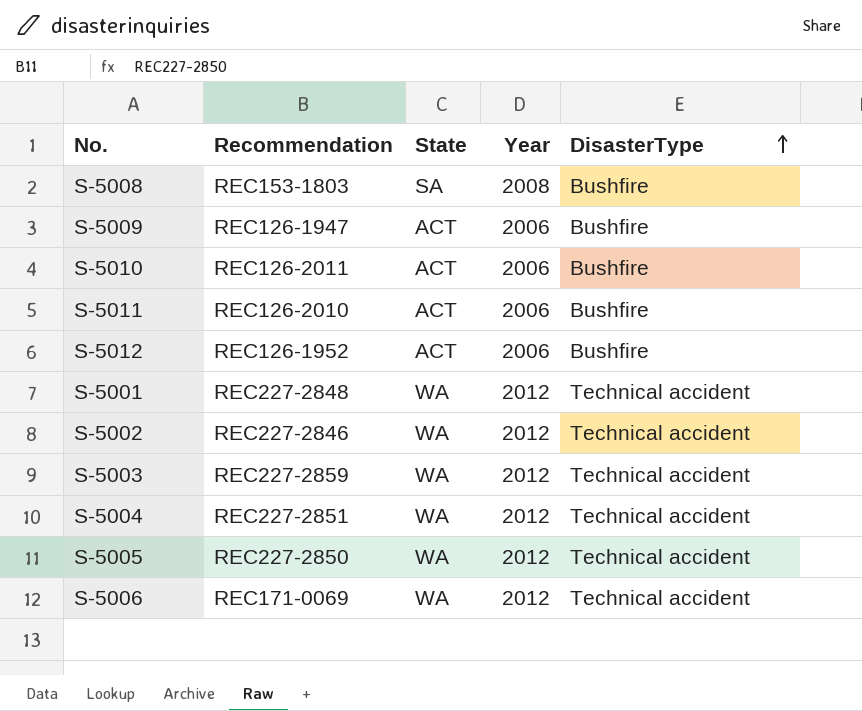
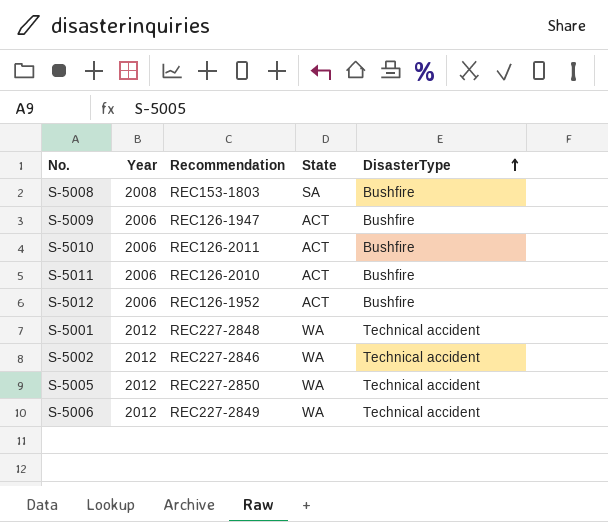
column Year | position: 4 -> 2
row S-5003: REC227-2859 | WA | 2012 | Technical accident -> none
row S-5004: REC227-2851 | WA | 2012 | Technical accident -> none
S-5006 | Recommendation: REC171-0069 -> REC227-2849

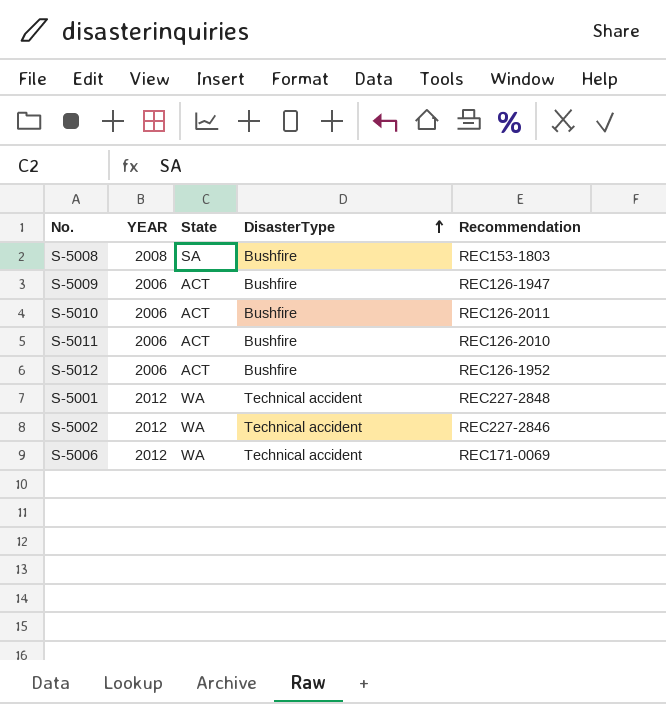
column name: Year -> YEAR
column Recommendation | position: 3 -> 5
row S-5005: 2012 | REC227-2850 | WA | Technical accident -> none
S-5006 | Recommendation: REC227-2849 -> REC171-0069

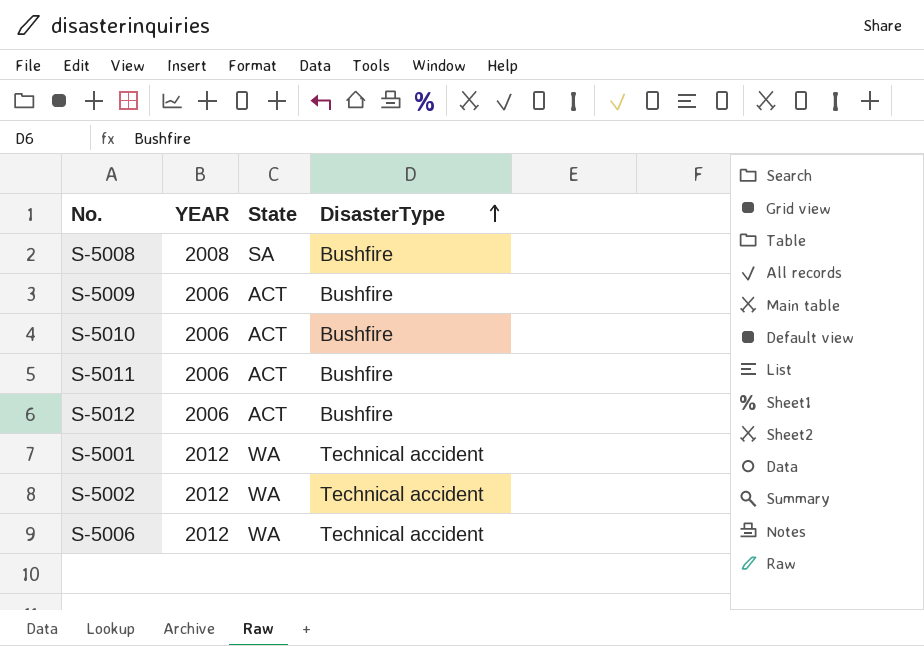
column Recommendation | position: 5 -> none

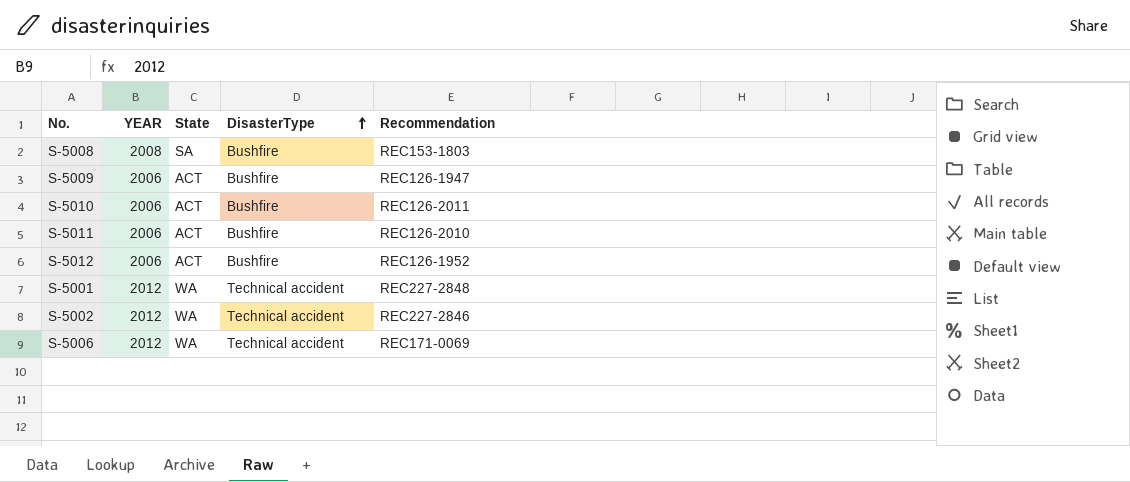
column Recommendation | position: none -> 5

